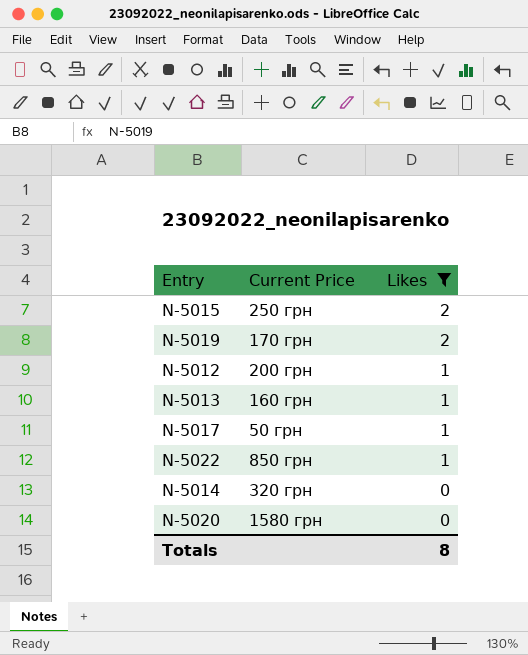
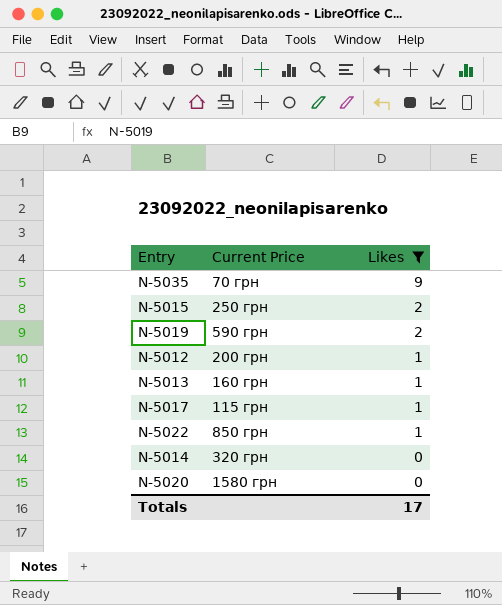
row N-5035: none -> 70 грн | 9
N-5019 | Current Price: 170 грн -> 590 грн
N-5017 | Current Price: 50 грн -> 115 грн
Totals | Likes: 8 -> 17

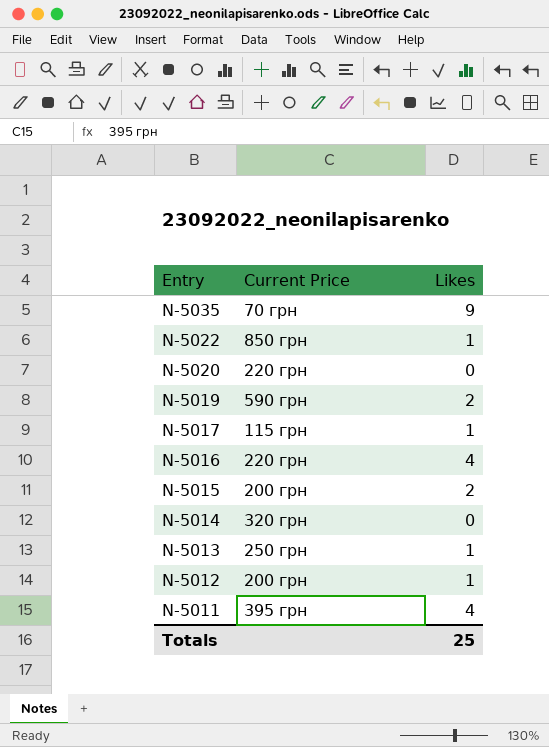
filter: Likes != 4 -> none
row order: Likes descending -> Entry descending
N-5020 | Current Price: 1580 грн -> 220 грн
N-5015 | Current Price: 250 грн -> 200 грн
N-5013 | Current Price: 160 грн -> 250 грн
Totals | Likes: 17 -> 25

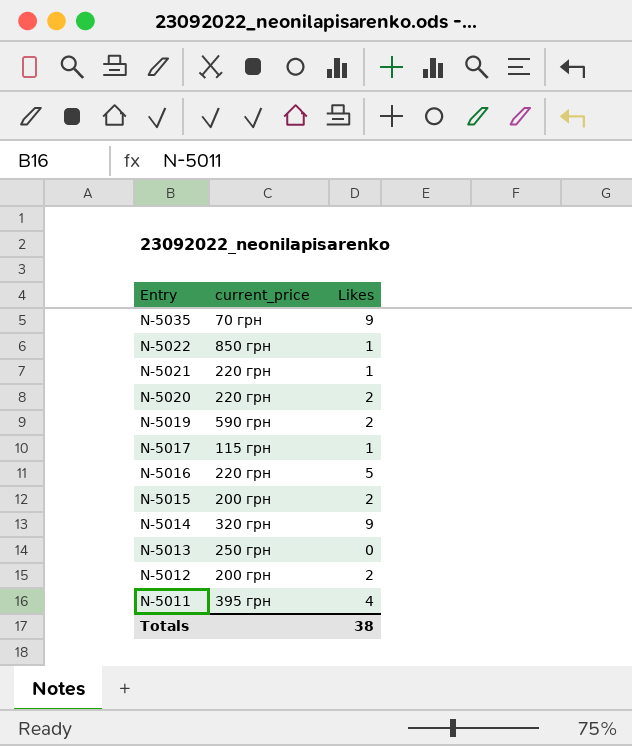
column name: Current Price -> current_price
row N-5021: none -> 220 грн | 1
N-5020 | Likes: 0 -> 2
N-5016 | Likes: 4 -> 5
N-5014 | Likes: 0 -> 9
N-5013 | Likes: 1 -> 0
N-5012 | Likes: 1 -> 2
Totals | Likes: 25 -> 38

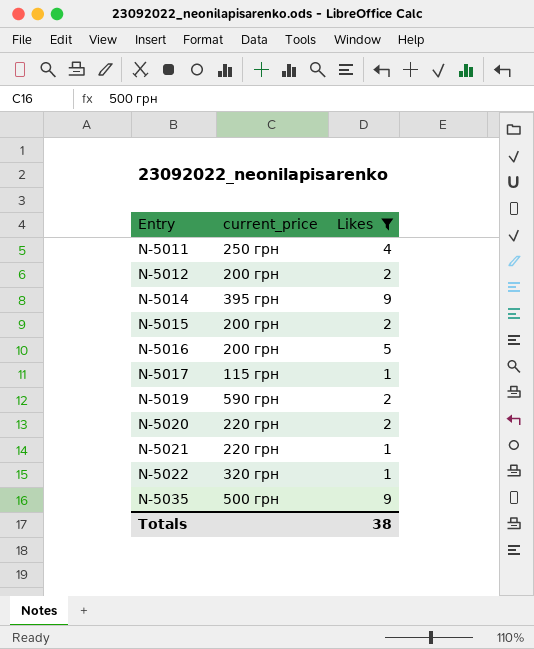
filter: none -> Likes != 0
row order: Entry descending -> Entry ascending
N-5011 | current_price: 395 грн -> 250 грн
N-5014 | current_price: 320 грн -> 395 грн
N-5016 | current_price: 220 грн -> 200 грн
N-5022 | current_price: 850 грн -> 320 грн
N-5035 | current_price: 70 грн -> 500 грн

